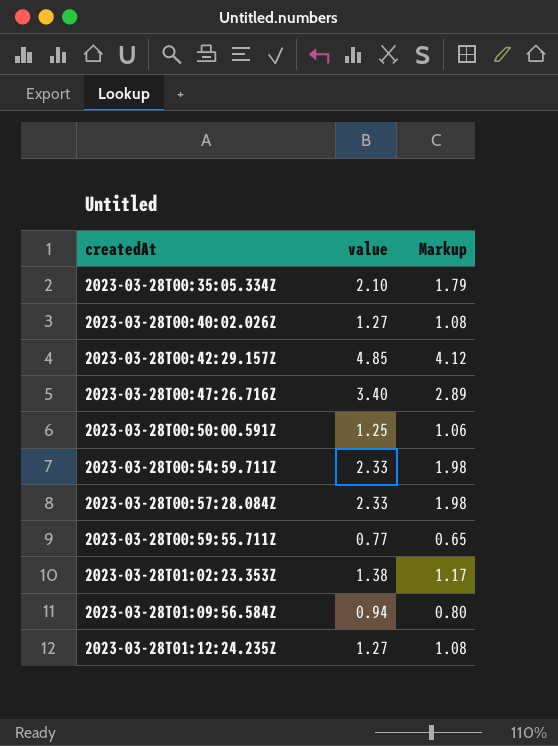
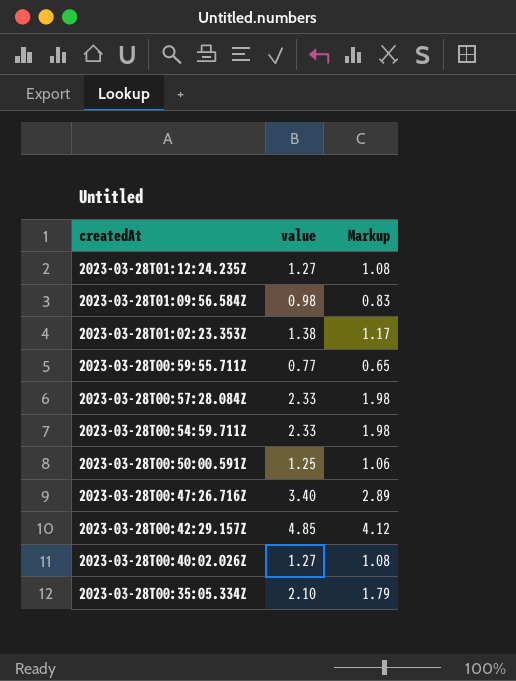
row order: createdAt ascending -> createdAt descending
2023-03-28T01:09:56.584Z | value: 0.94 -> 0.98
2023-03-28T01:09:56.584Z | Markup: 0.80 -> 0.83

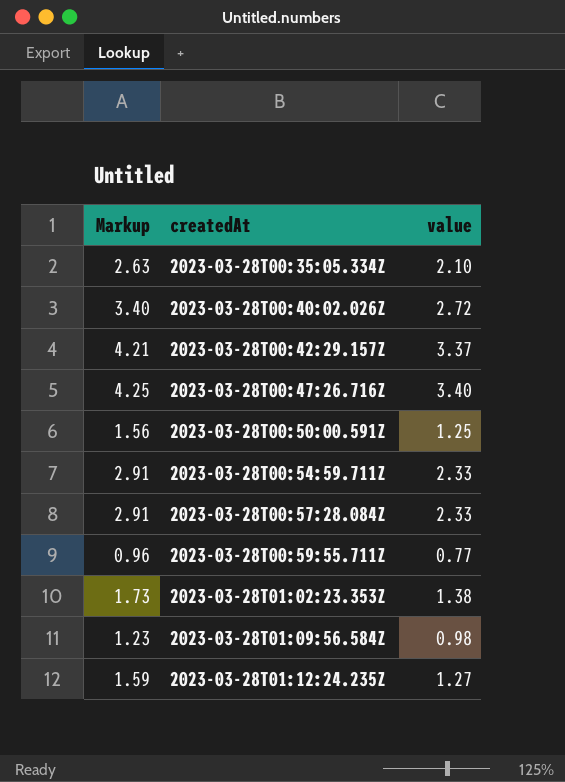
row order: createdAt descending -> createdAt ascending
column Markup | formula: [value] * 0.85 -> [value] * 1.25
column Markup | position: 3 -> 1
2023-03-28T00:40:02.026Z | value: 1.27 -> 2.72
2023-03-28T00:42:29.157Z | value: 4.85 -> 3.37

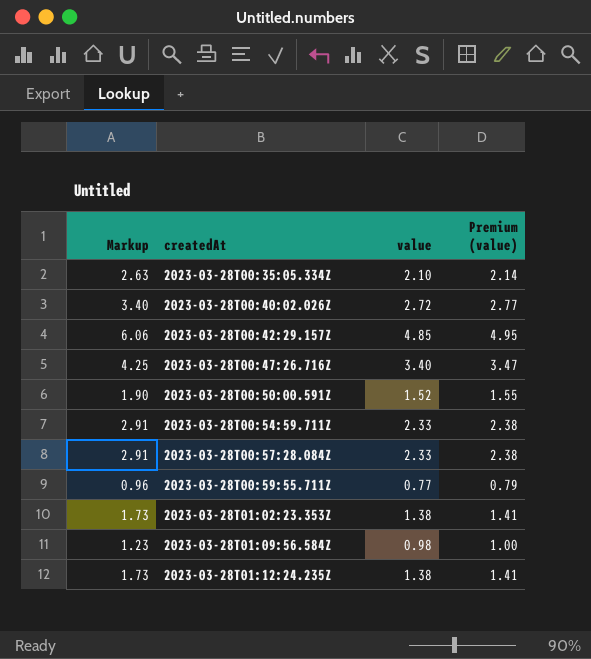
column Premium (value) | formula: none -> [value] * 1.02
2023-03-28T00:42:29.157Z | Markup: 4.21 -> 6.06
2023-03-28T00:42:29.157Z | value: 3.37 -> 4.85
2023-03-28T00:50:00.591Z | Markup: 1.56 -> 1.90
2023-03-28T00:50:00.591Z | value: 1.25 -> 1.52
2023-03-28T01:12:24.235Z | Markup: 1.59 -> 1.73
2023-03-28T01:12:24.235Z | value: 1.27 -> 1.38

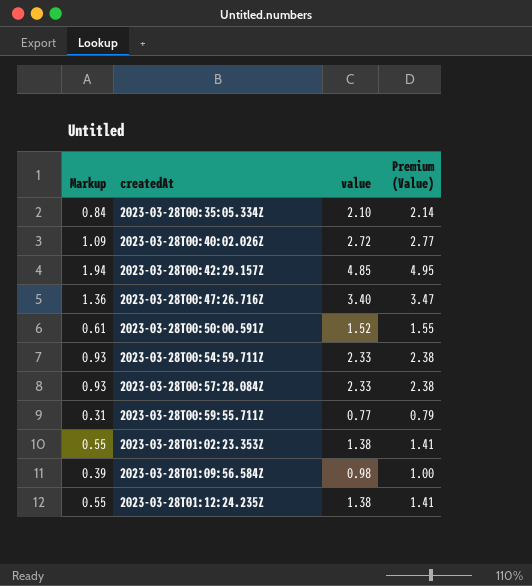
column Markup | formula: [value] * 1.25 -> [value] * 0.4
column name: Premium (value) -> Premium (Value)

